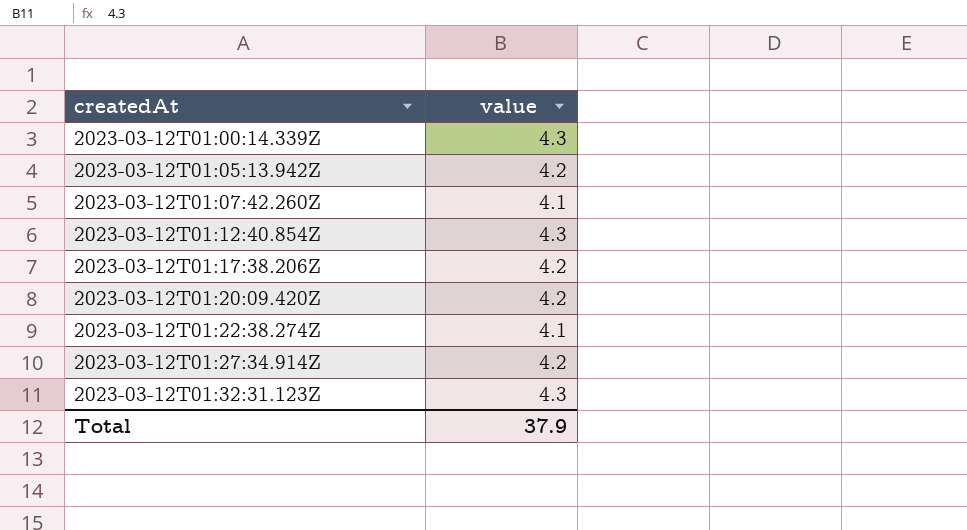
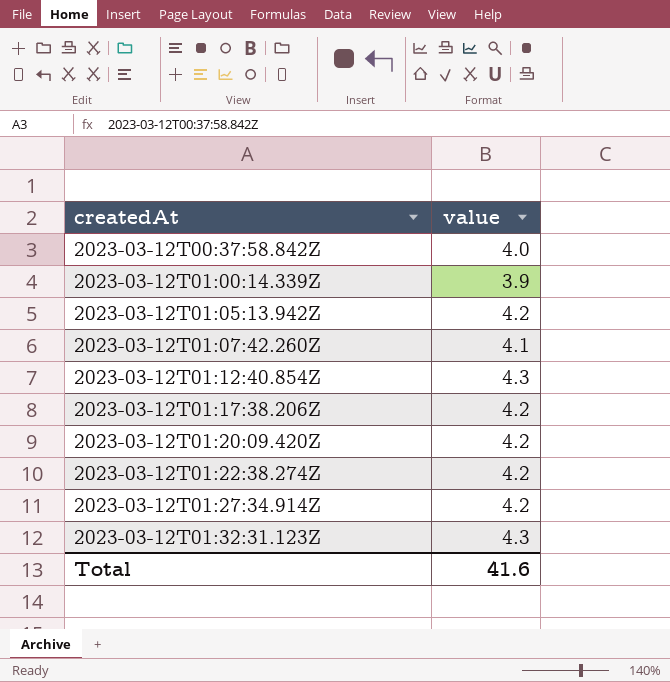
row 2023-03-12T00:37:58.842Z: none -> 4.0
2023-03-12T01:00:14.339Z | value: 4.3 -> 3.9
2023-03-12T01:22:38.274Z | value: 4.1 -> 4.2
Total | value: 37.9 -> 41.6

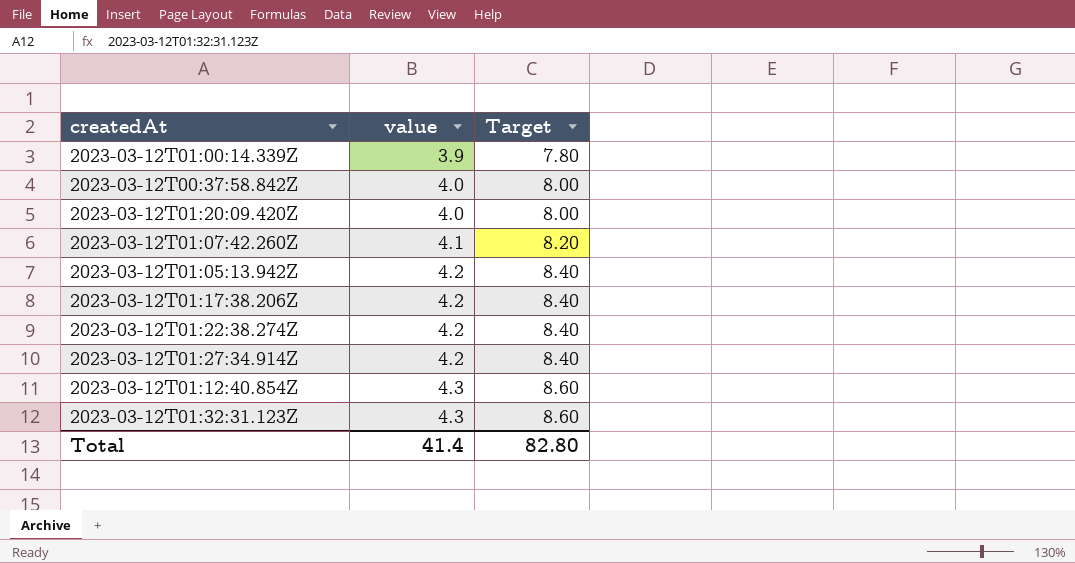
row order: createdAt ascending -> value ascending
column Target | formula: none -> [value] * 2
2023-03-12T01:20:09.420Z | value: 4.2 -> 4.0
Total | value: 41.6 -> 41.4

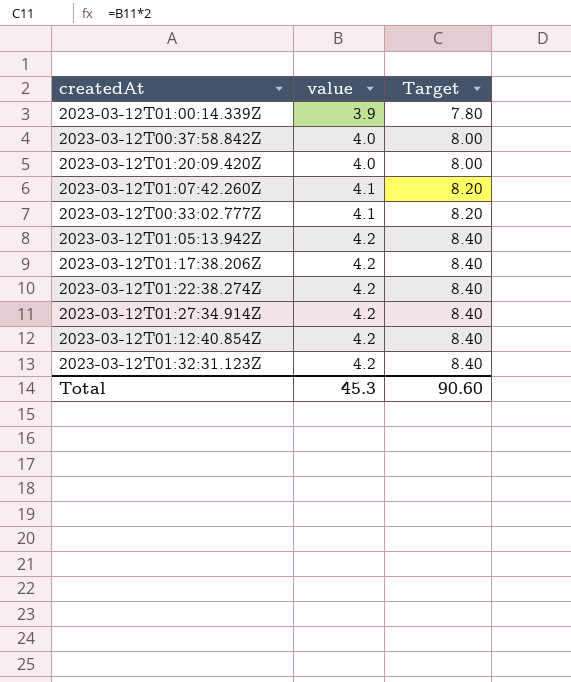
row 2023-03-12T00:33:02.777Z: none -> 4.1 | 8.20
2023-03-12T01:12:40.854Z | value: 4.3 -> 4.2
2023-03-12T01:12:40.854Z | Target: 8.60 -> 8.40
2023-03-12T01:32:31.123Z | value: 4.3 -> 4.2
2023-03-12T01:32:31.123Z | Target: 8.60 -> 8.40
Total | value: 41.4 -> 45.3
Total | Target: 82.80 -> 90.60

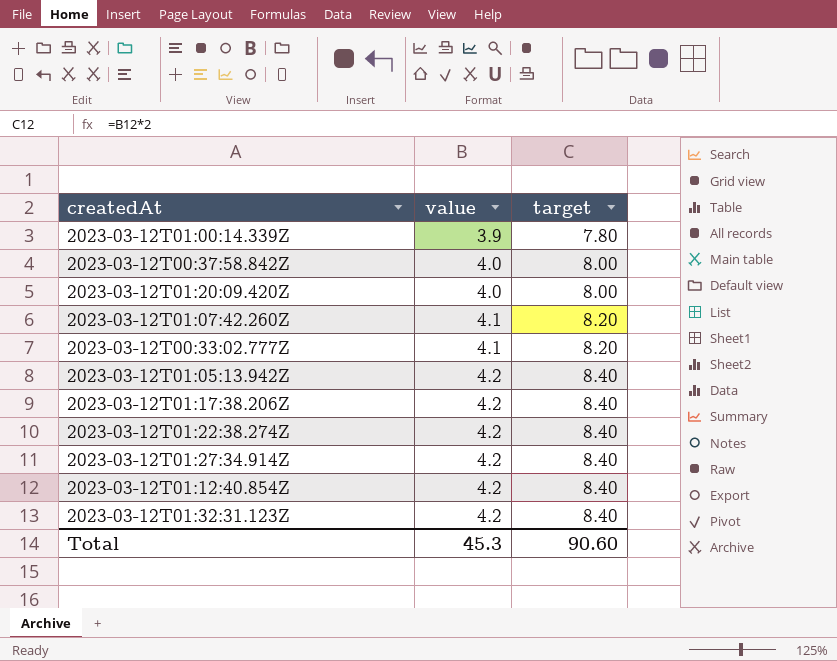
column name: Target -> target

